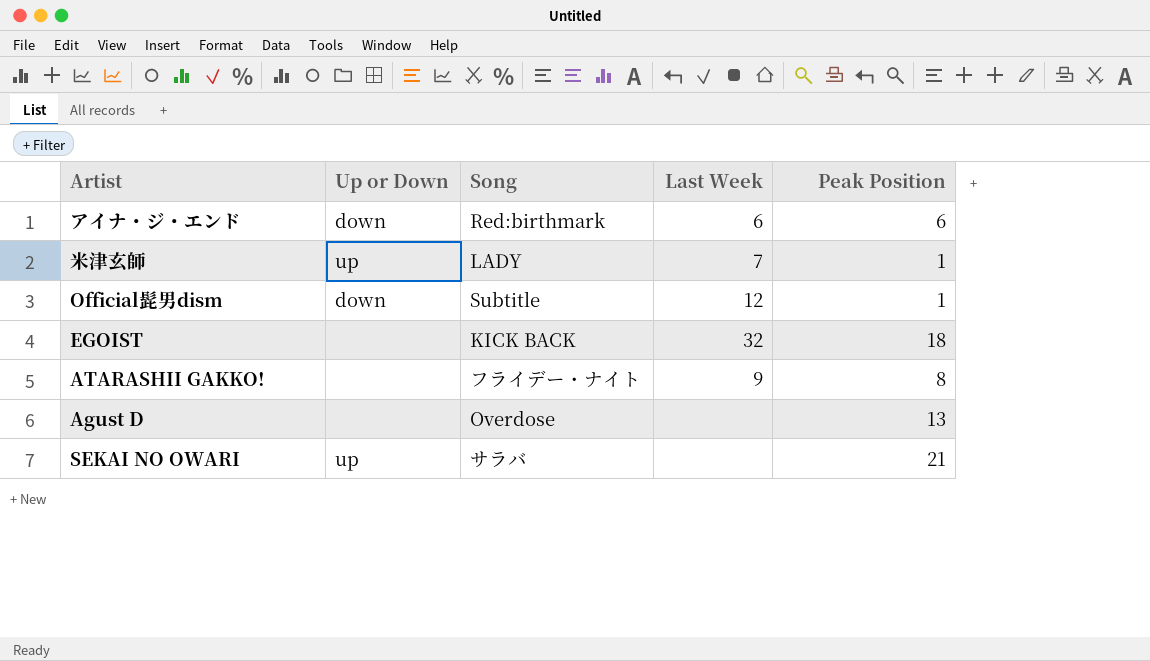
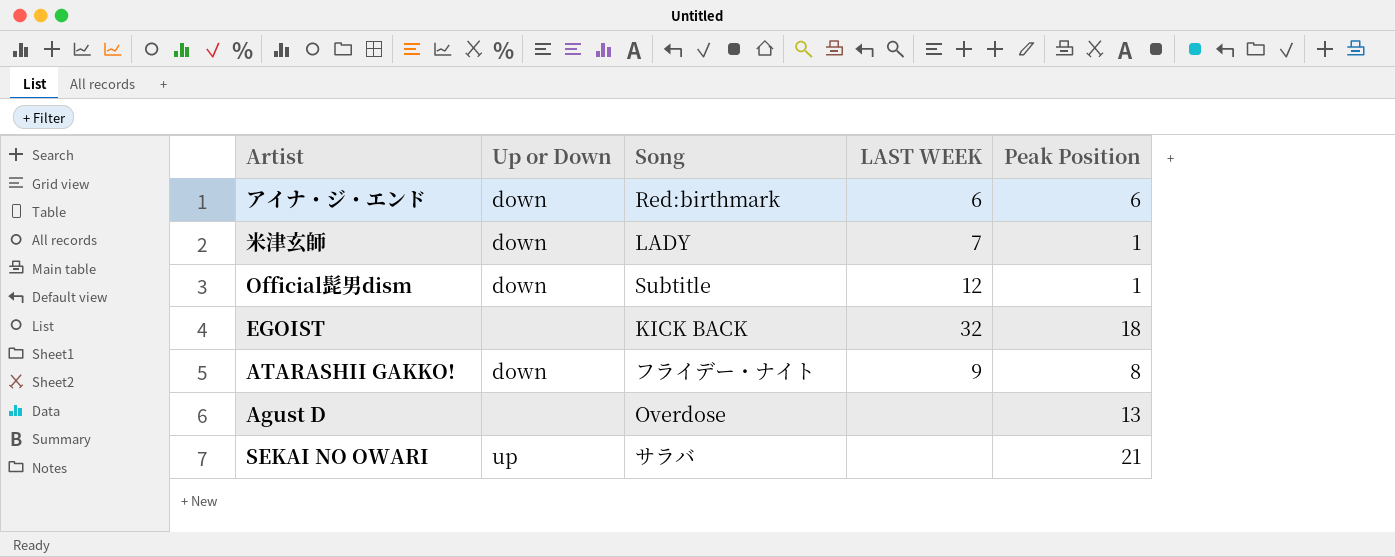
column name: Last Week -> LAST WEEK
米津玄師 | Up or Down: up -> down
ATARASHII GAKKO! | Up or Down: none -> down

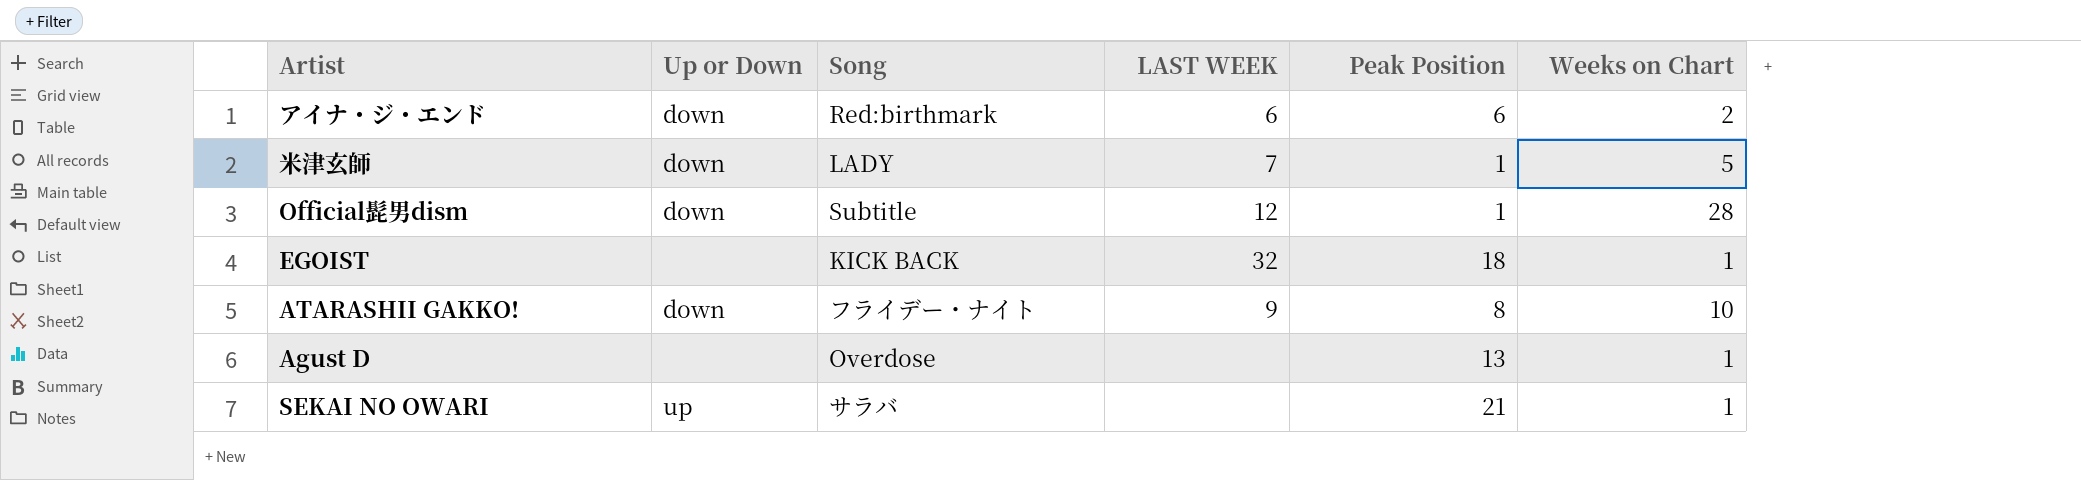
column Weeks on Chart | position: none -> 6

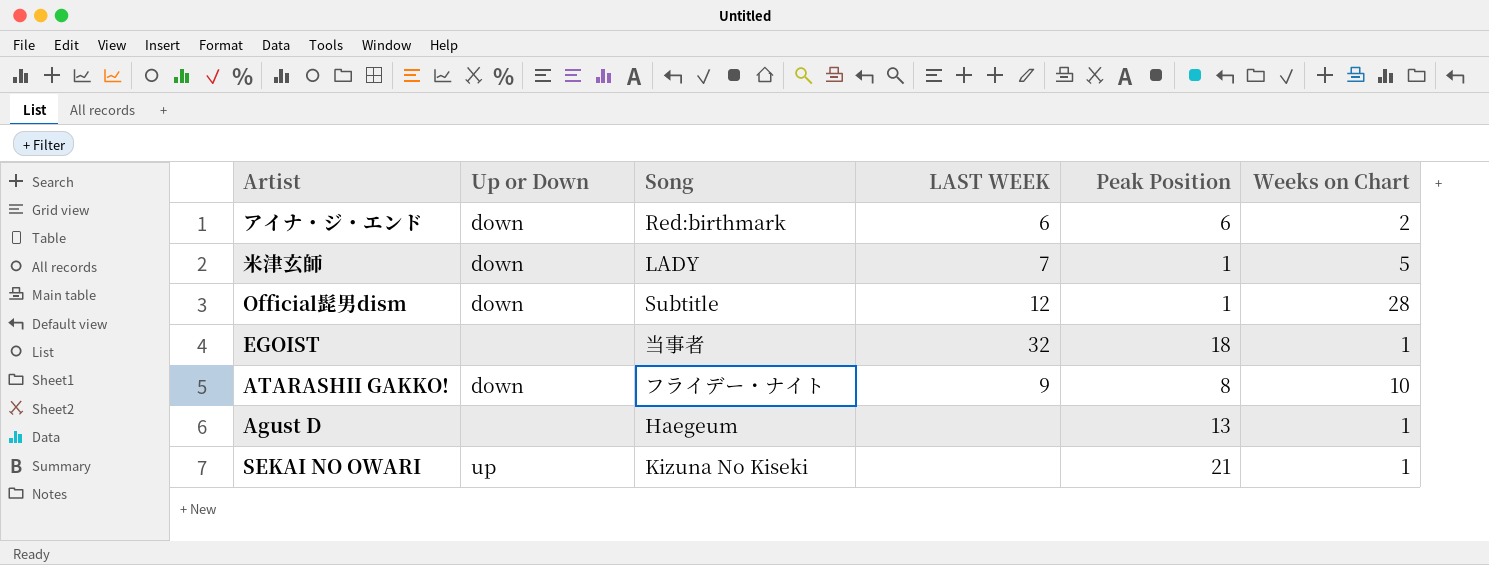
EGOIST | Song: KICK BACK -> 当事者
Agust D | Song: Overdose -> Haegeum
SEKAI NO OWARI | Song: サラバ -> Kizuna No Kiseki

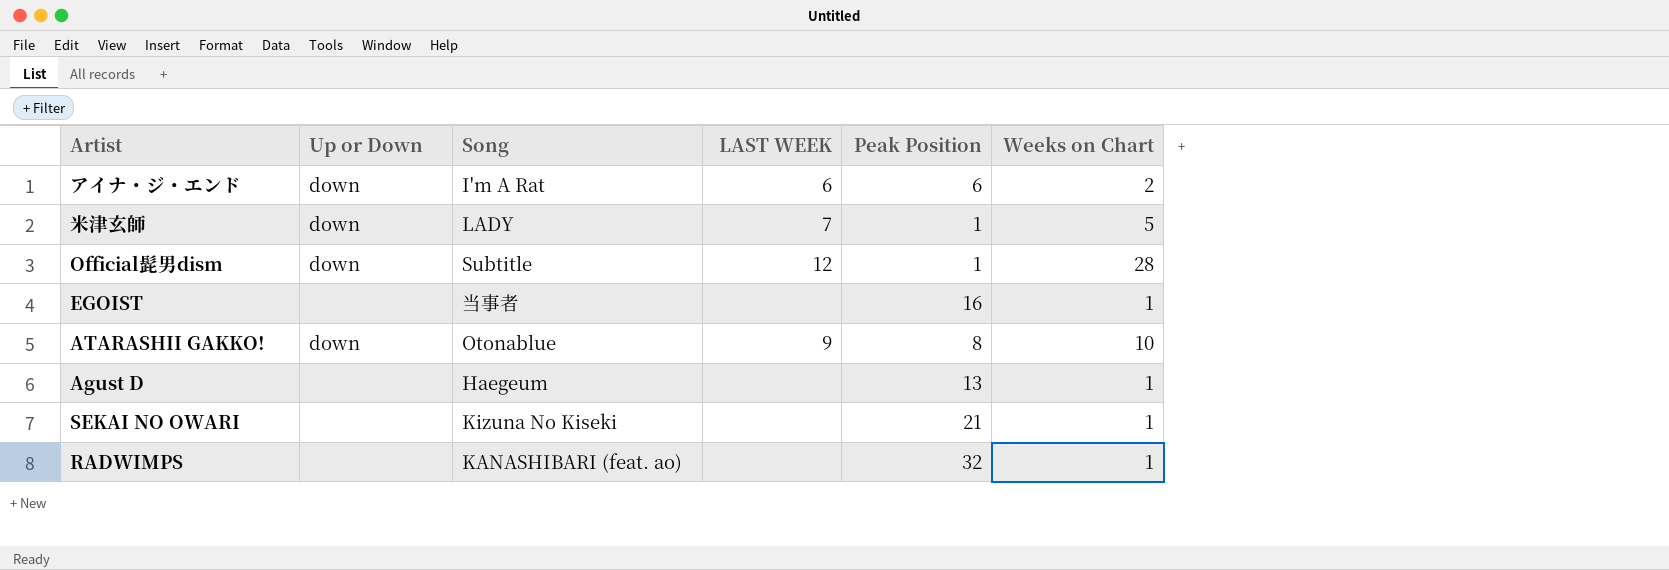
アイナ・ジ・エンド | Song: Red:birthmark -> I'm A Rat
EGOIST | LAST WEEK: 32 -> none
EGOIST | Peak Position: 18 -> 16
ATARASHII GAKKO! | Song: フライデー・ナイト -> Otonablue
SEKAI NO OWARI | Up or Down: up -> none
row RADWIMPS: none -> none | KANASHIBARI (feat. ao) | none | 32 | 1

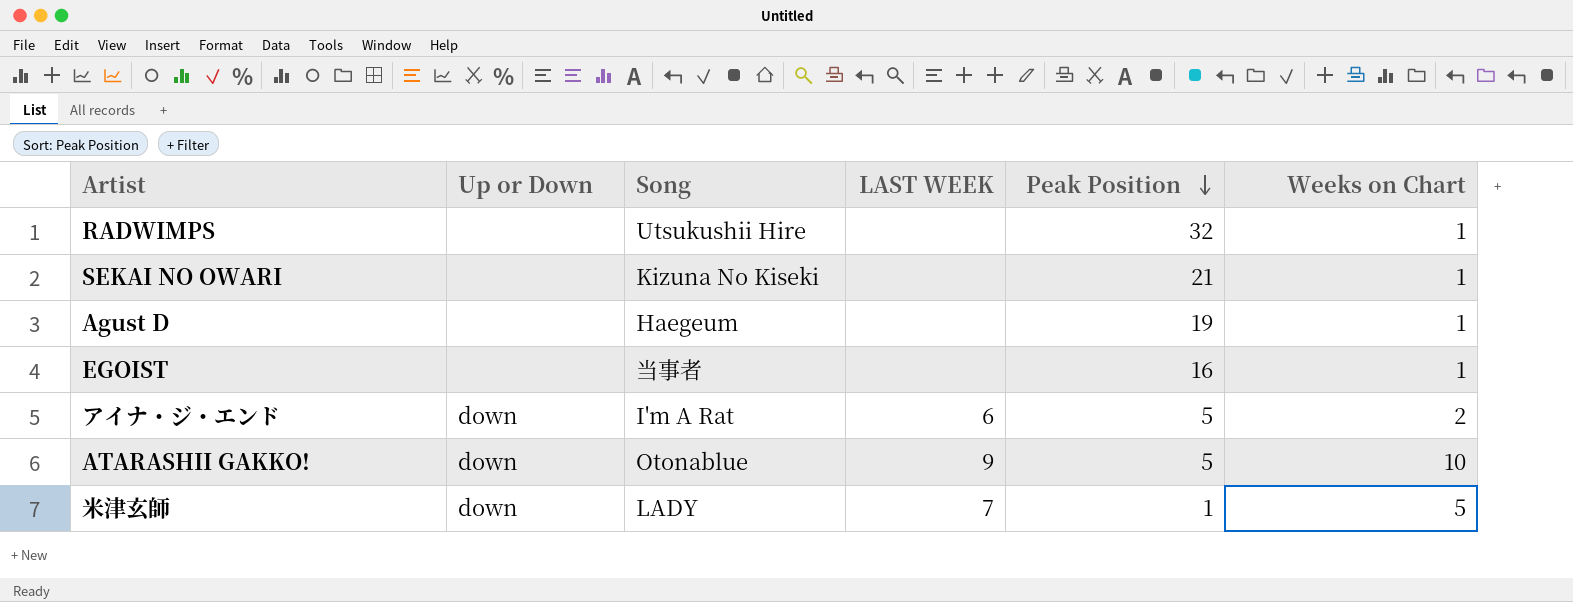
row order: none -> Peak Position descending
row Official髭男dism: down | Subtitle | 12 | 1 | 28 -> none
RADWIMPS | Song: KANASHIBARI (feat. ao) -> Utsukushii Hire
Agust D | Peak Position: 13 -> 19
アイナ・ジ・エンド | Peak Position: 6 -> 5
ATARASHII GAKKO! | Peak Position: 8 -> 5

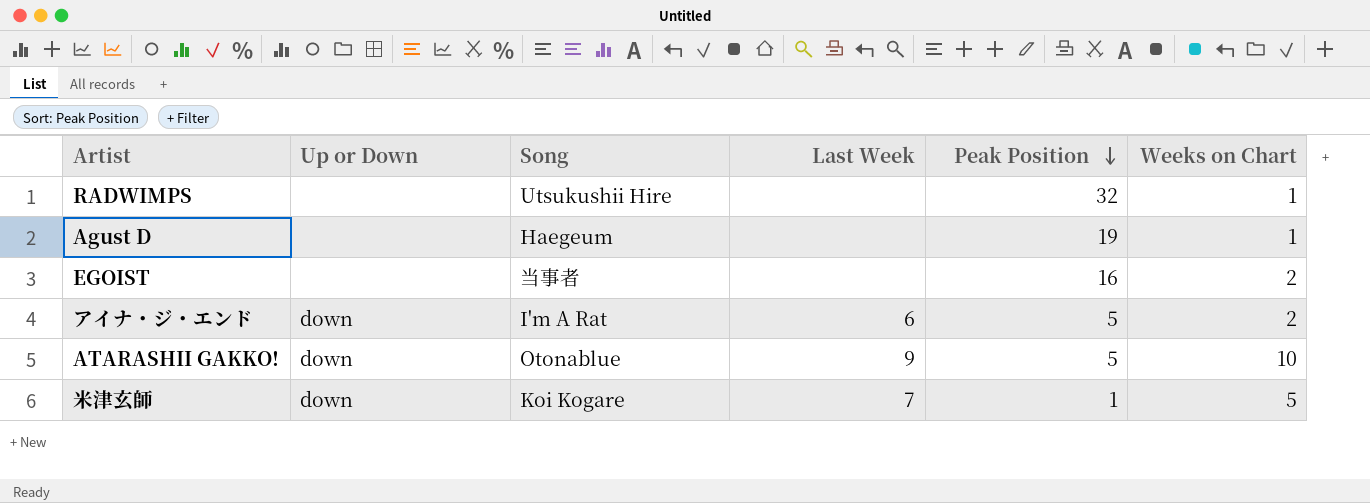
column name: LAST WEEK -> Last Week
row SEKAI NO OWARI: none | Kizuna No Kiseki | none | 21 | 1 -> none
EGOIST | Weeks on Chart: 1 -> 2
米津玄師 | Song: LADY -> Koi Kogare

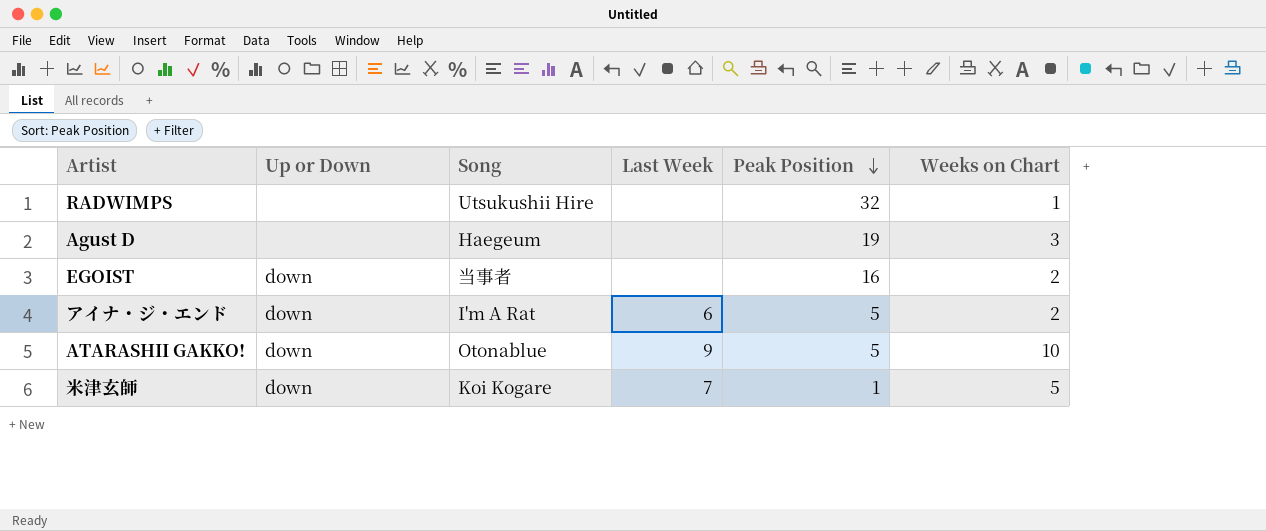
Agust D | Weeks on Chart: 1 -> 3
EGOIST | Up or Down: none -> down

